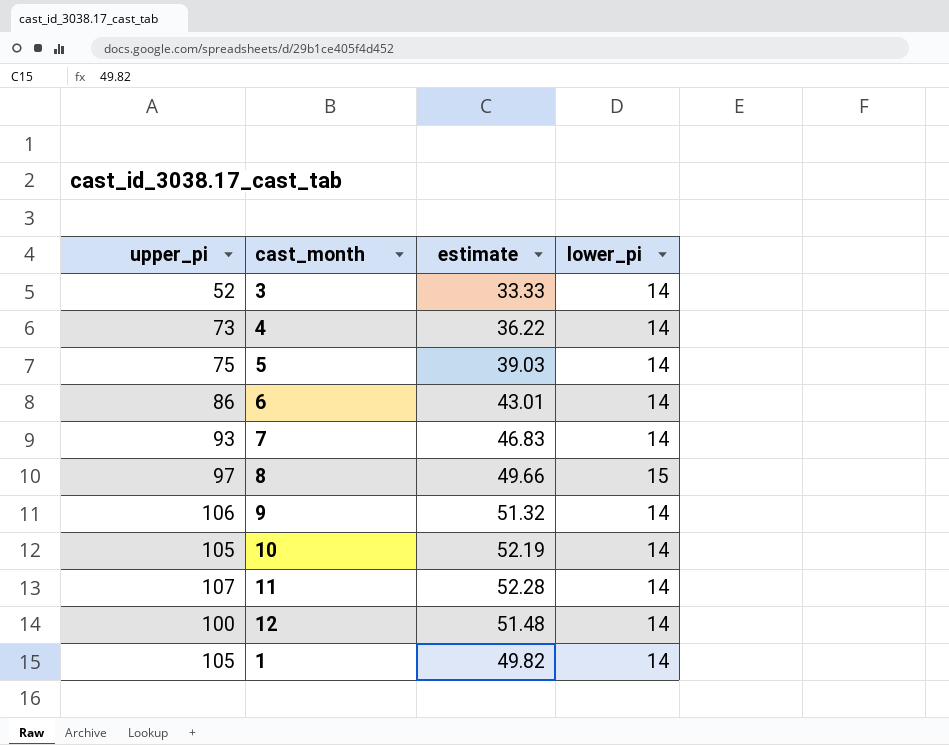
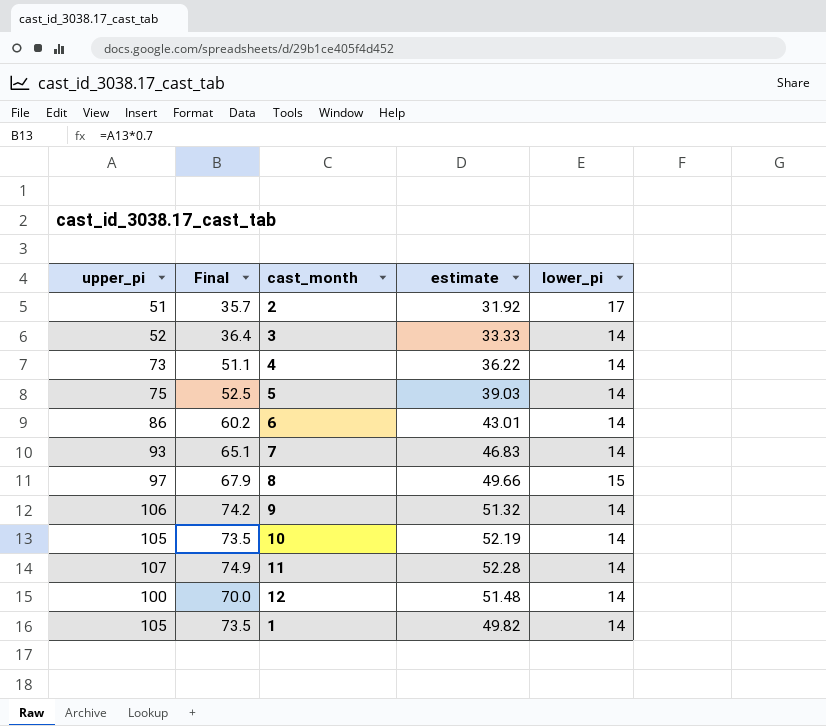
column Final | formula: none -> [upper_pi] * 0.7
row 2: none -> 51 | 35.7 | 31.92 | 17

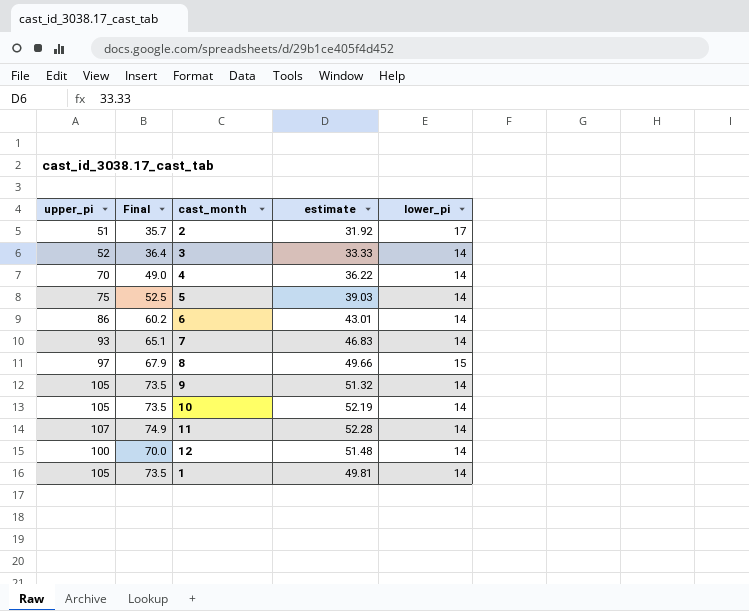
4 | upper_pi: 73 -> 70
4 | Final: 51.1 -> 49.0
9 | upper_pi: 106 -> 105
9 | Final: 74.2 -> 73.5
1 | estimate: 49.82 -> 49.81

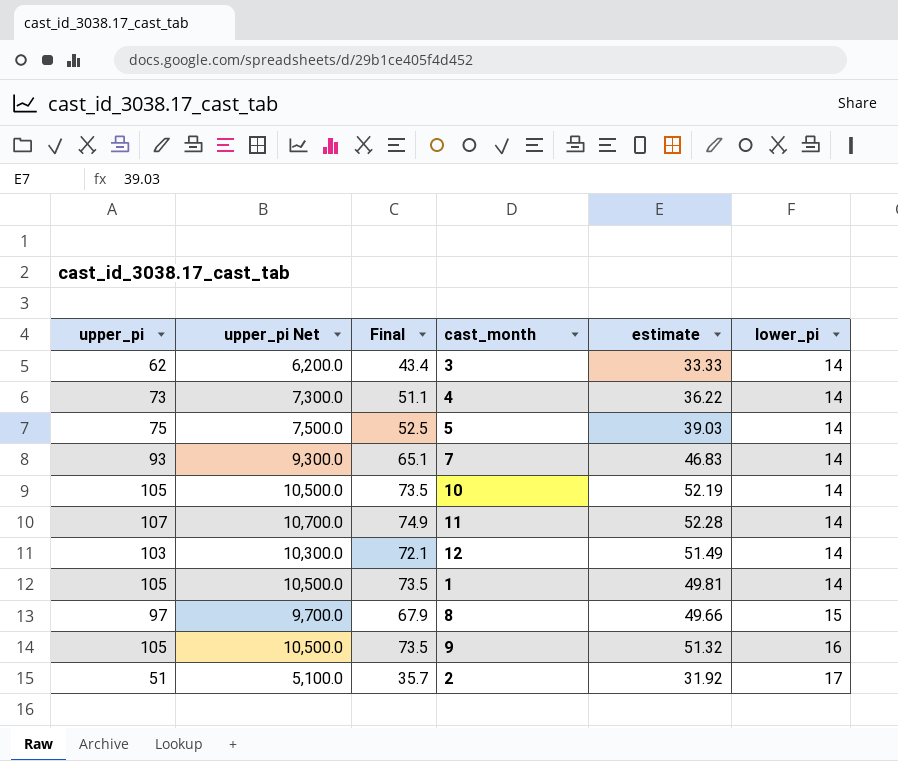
row order: none -> lower_pi ascending
column upper_pi Net | formula: none -> [upper_pi] * 100
row 6: 86 | 60.2 | 43.01 | 14 -> none
3 | upper_pi: 52 -> 62
3 | Final: 36.4 -> 43.4
4 | upper_pi: 70 -> 73
4 | Final: 49.0 -> 51.1
12 | upper_pi: 100 -> 103
12 | Final: 70.0 -> 72.1
12 | estimate: 51.48 -> 51.49
9 | lower_pi: 14 -> 16

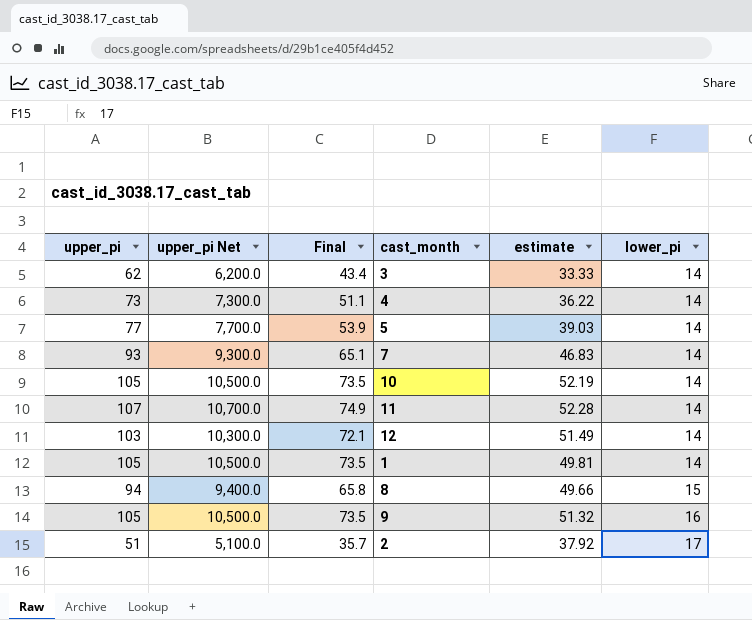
5 | upper_pi: 75 -> 77
5 | upper_pi Net: 7,500.0 -> 7,700.0
5 | Final: 52.5 -> 53.9
8 | upper_pi: 97 -> 94
8 | upper_pi Net: 9,700.0 -> 9,400.0
8 | Final: 67.9 -> 65.8
2 | estimate: 31.92 -> 37.92

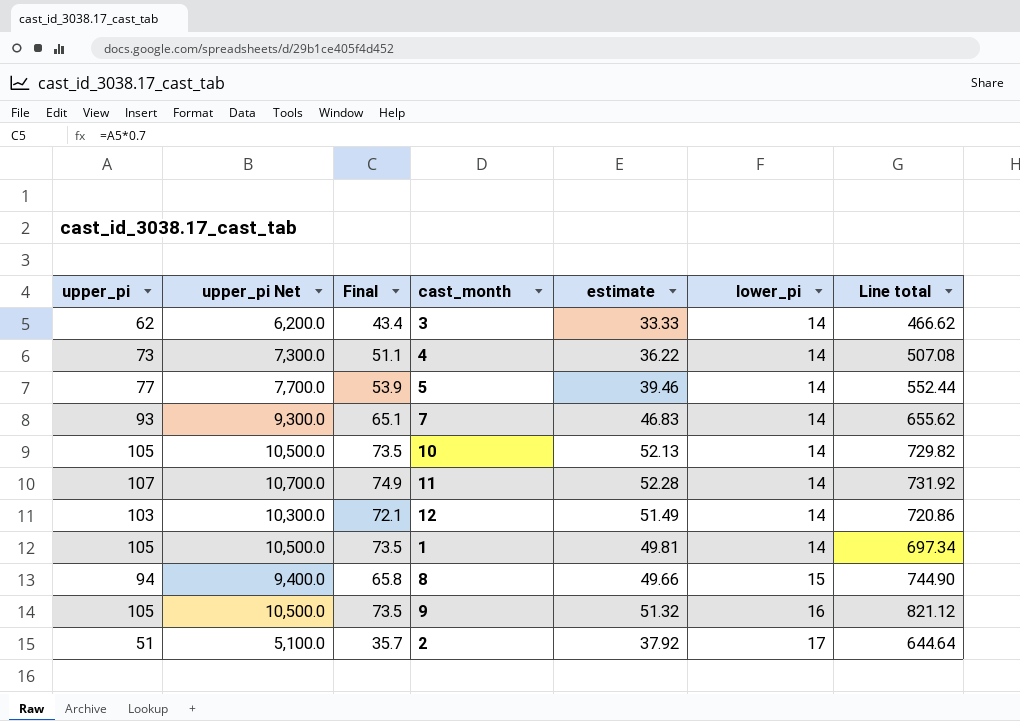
column Line total | formula: none -> [estimate] * [lower_pi]
5 | estimate: 39.03 -> 39.46
10 | estimate: 52.19 -> 52.13

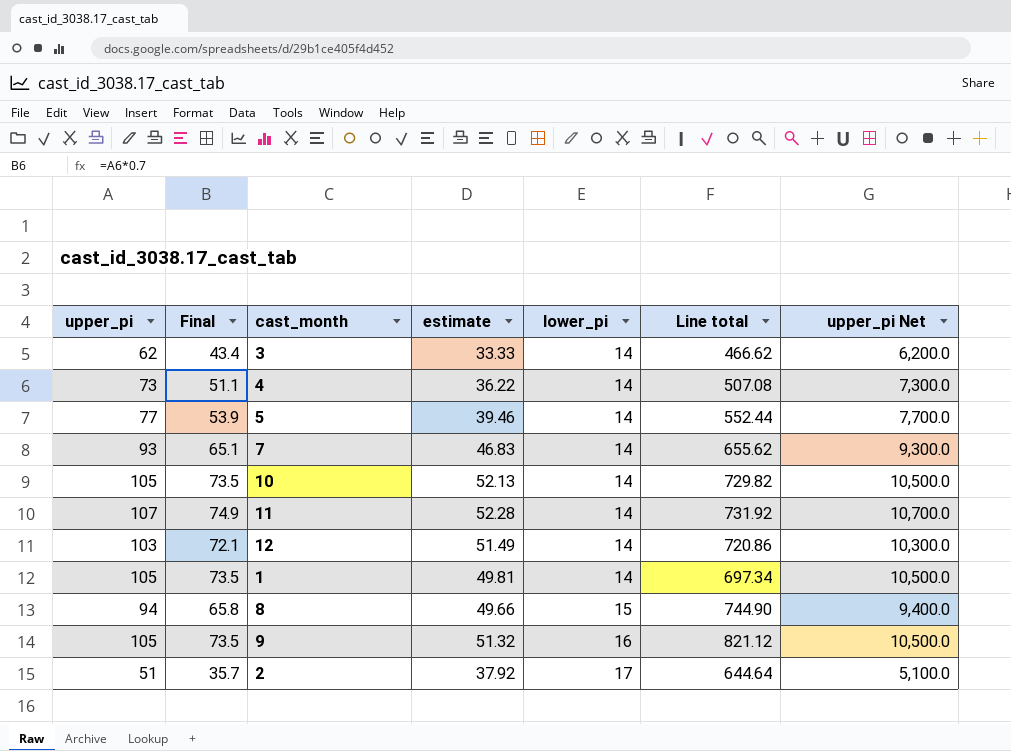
column upper_pi Net | position: 2 -> 7

